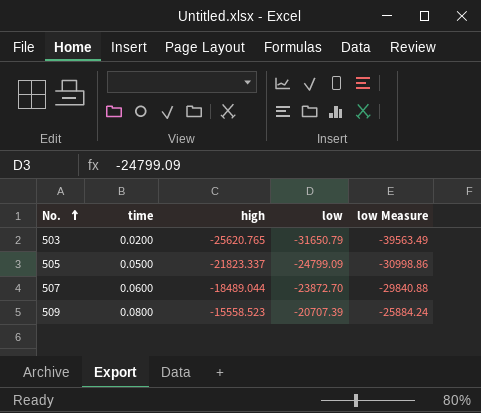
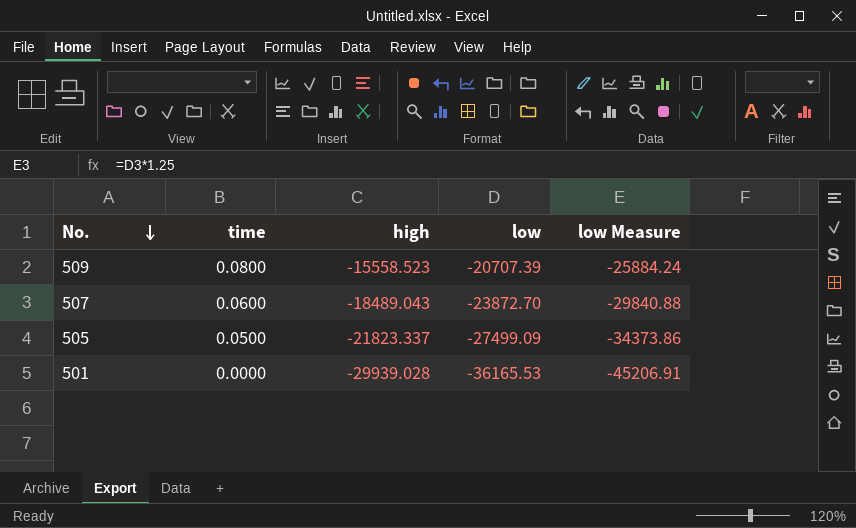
row order: No. ascending -> No. descending
row 503: 0.0200 | -25620.765 | -31650.79 | -39563.49 -> none
507 | high: -18489.044 -> -18489.043
505 | low: -24799.09 -> -27499.09
505 | low Measure: -30998.86 -> -34373.86
row 501: none -> 0.0000 | -29939.028 | -36165.53 | -45206.91

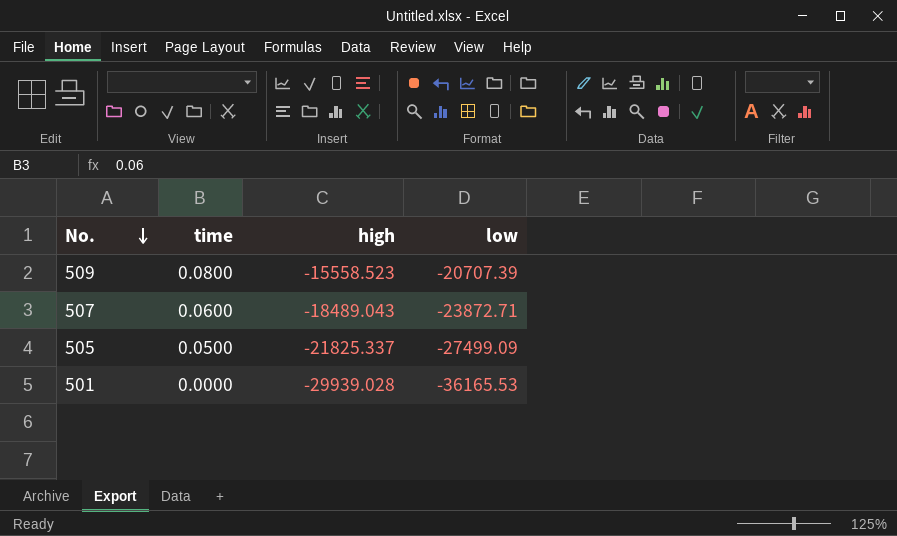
column low Measure | formula: [low] * 1.25 -> none
507 | low: -23872.70 -> -23872.71
505 | high: -21823.337 -> -21825.337

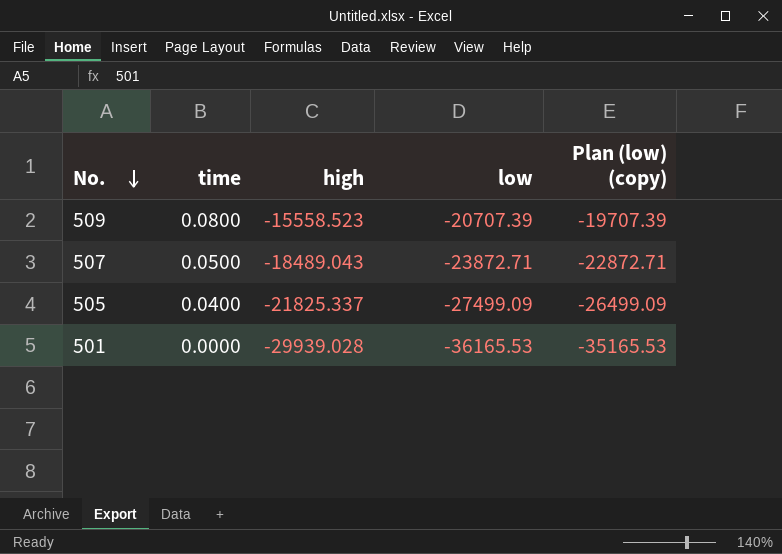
column Plan (low) (copy) | formula: none -> [low] + 1000
507 | time: 0.0600 -> 0.0500
505 | time: 0.0500 -> 0.0400

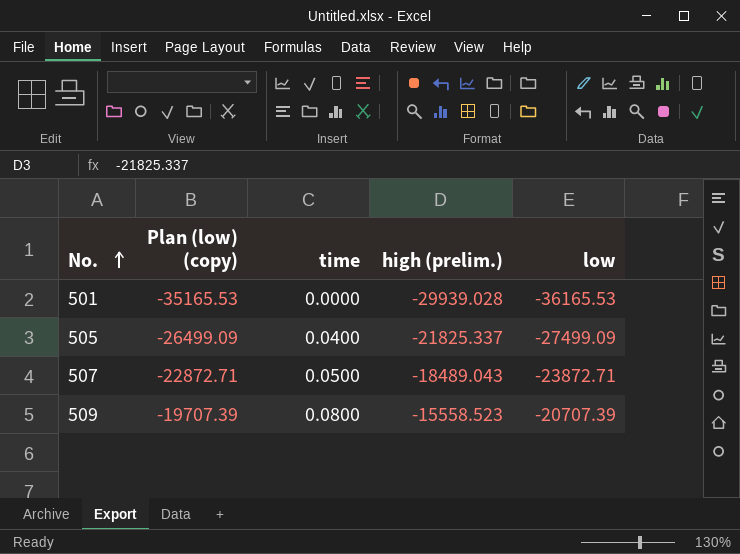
row order: No. descending -> No. ascending
column Plan (low) (copy) | position: 5 -> 2
column name: high -> high (prelim.)

